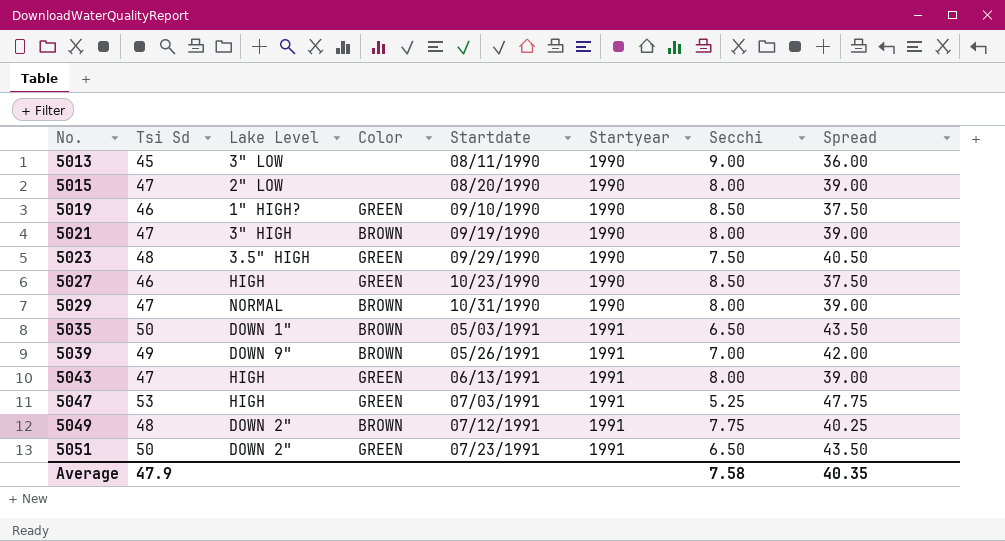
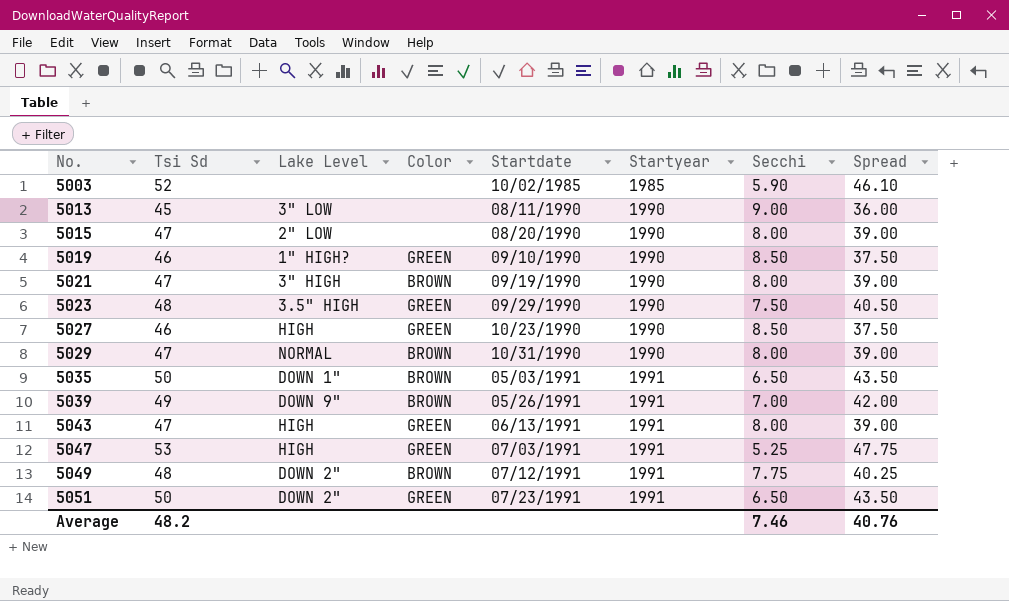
row 5003: none -> 52 | none | none | 10/02/1985 | 1985 | 5.90 | 46.10
Average | Tsi Sd: 47.9 -> 48.2
Average | Secchi: 7.58 -> 7.46
Average | Spread: 40.35 -> 40.76

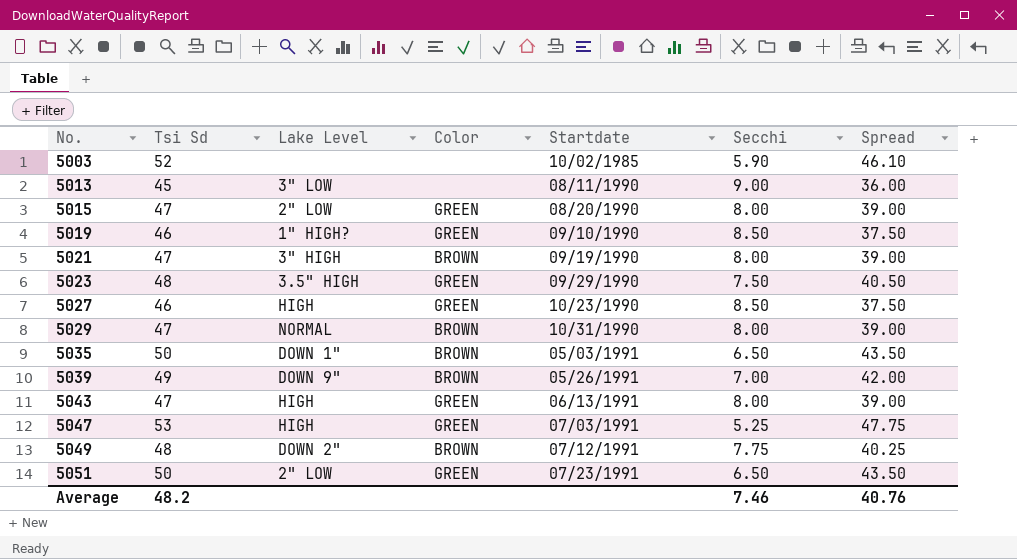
column Startyear | position: 6 -> none
5015 | Color: none -> GREEN
5051 | Lake Level: DOWN 2" -> 2" LOW

